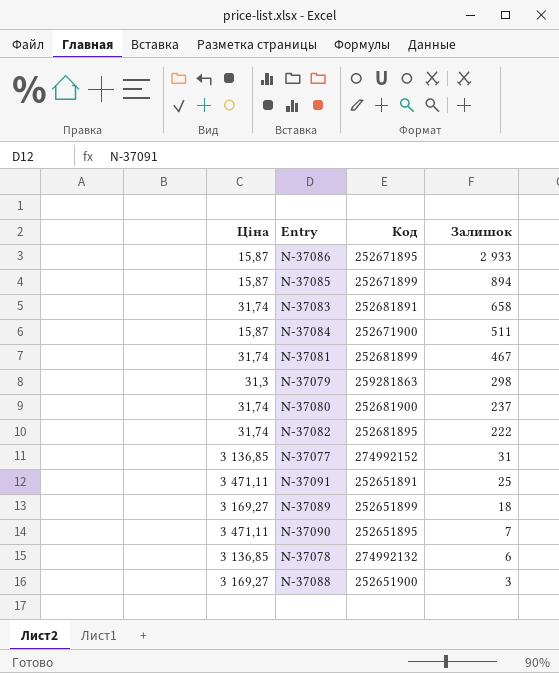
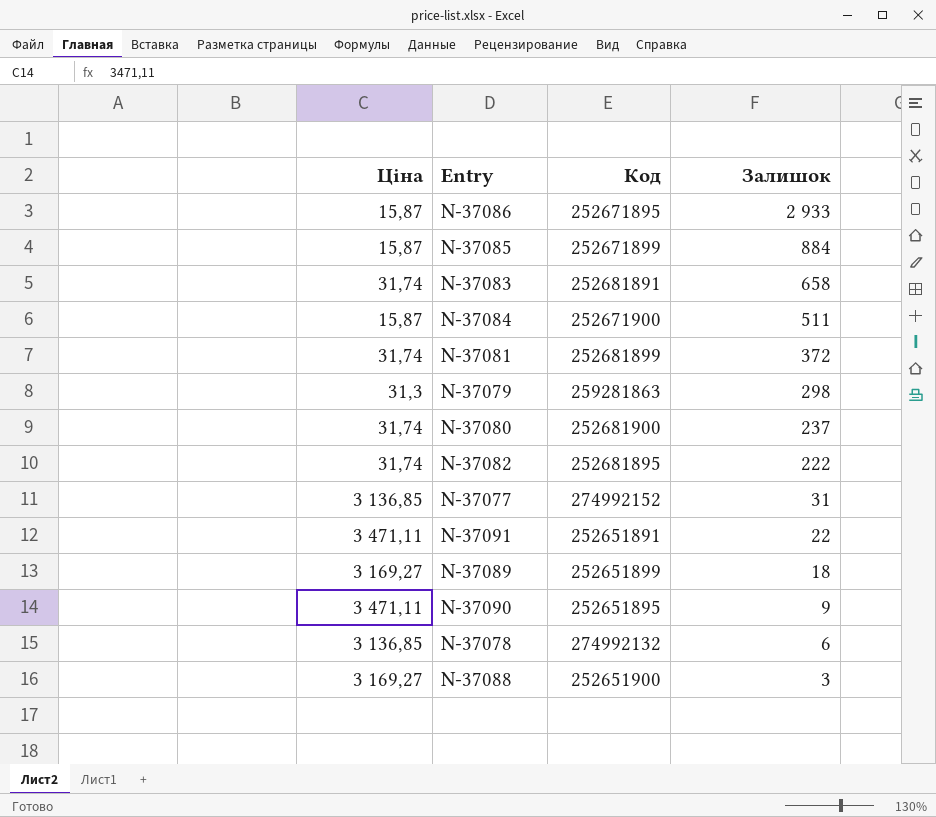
N-37085 | Залишок: 894 -> 884
N-37081 | Залишок: 467 -> 372
N-37091 | Залишок: 25 -> 22
N-37090 | Залишок: 7 -> 9

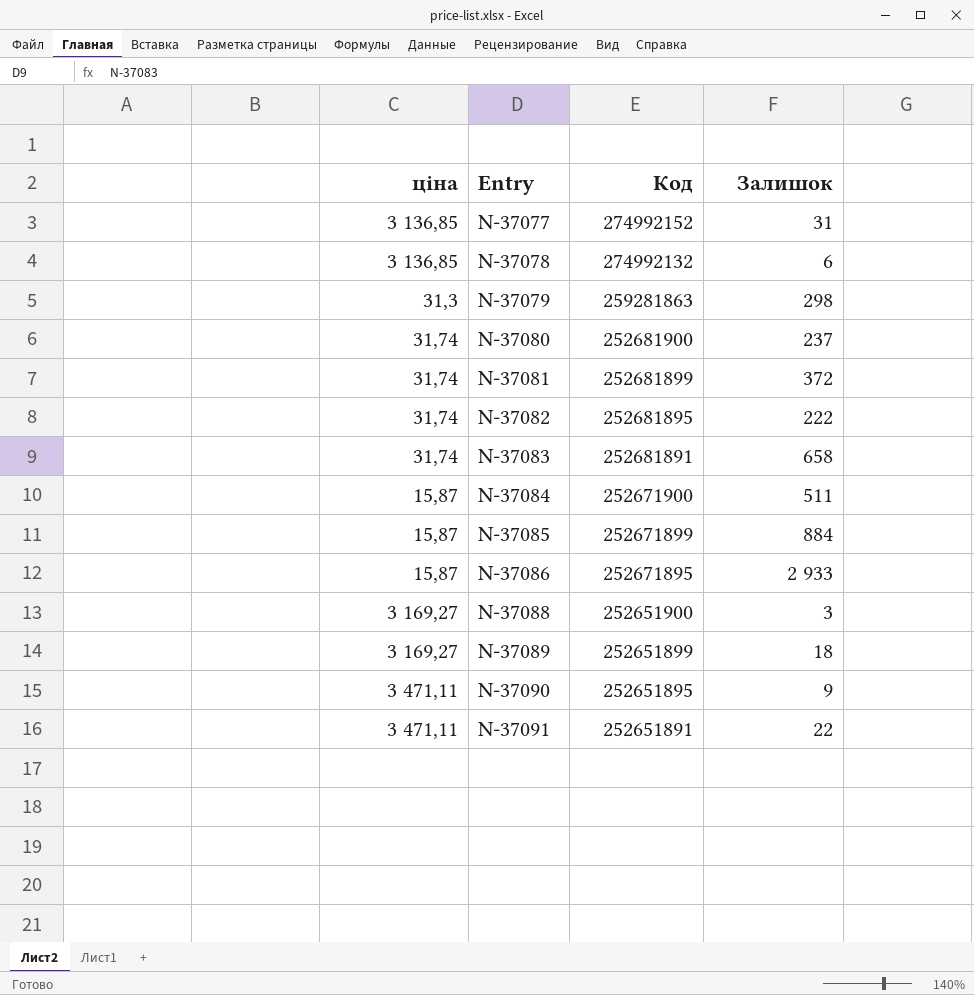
row order: Залишок descending -> Entry ascending
column name: Ціна -> ціна

